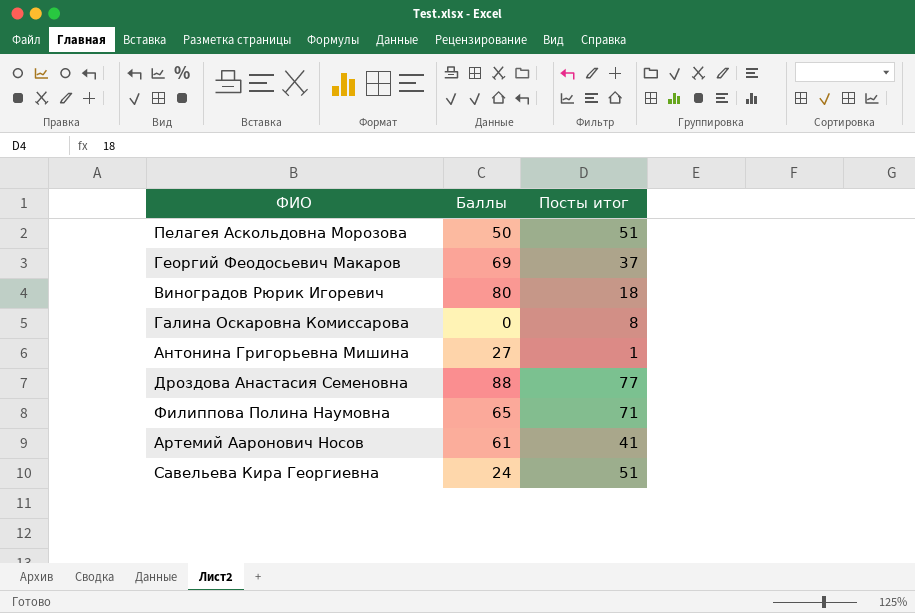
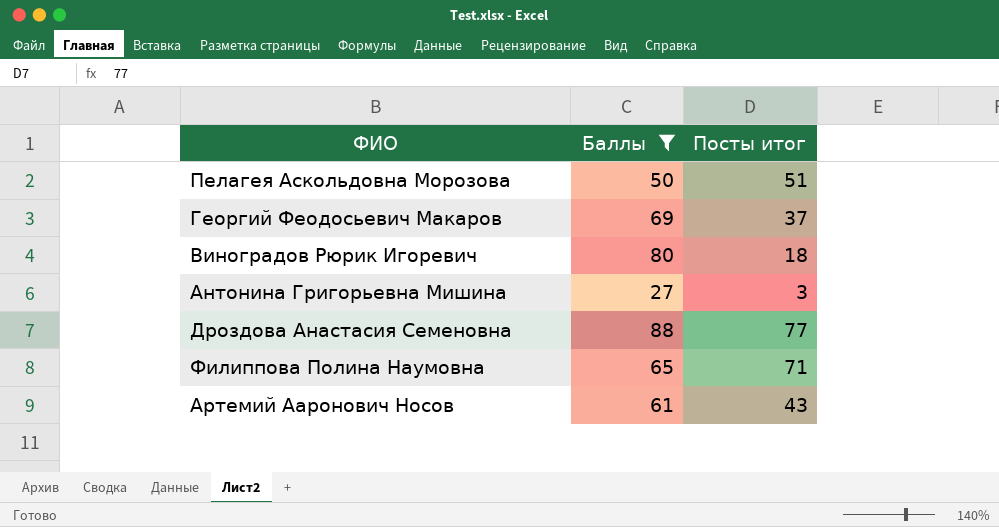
filter: none -> Баллы >= 27
Антонина Григорьевна Мишина | Посты итог: 1 -> 3
Артемий Ааронович Носов | Посты итог: 41 -> 43

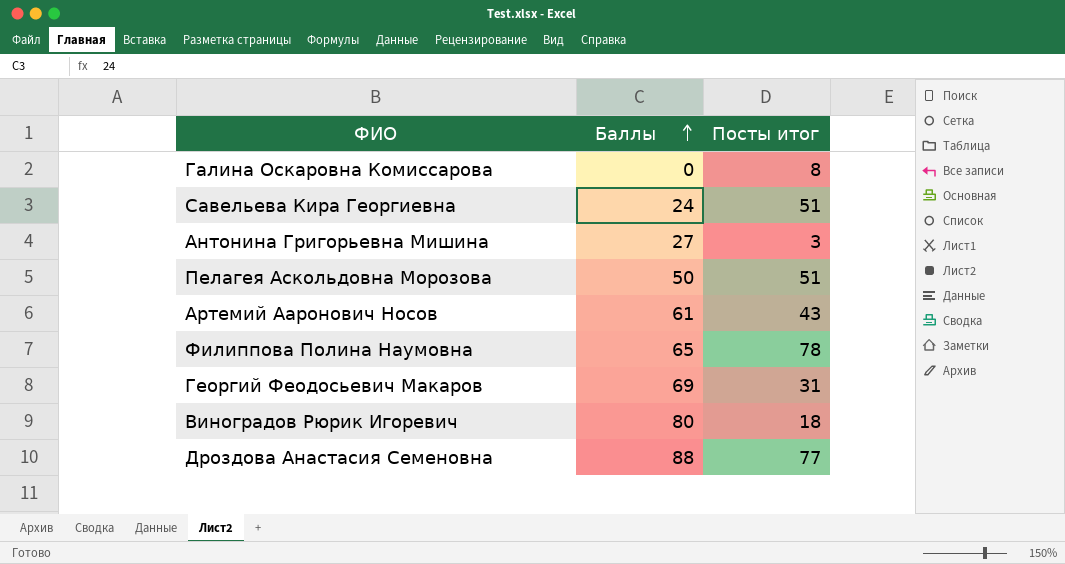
filter: Баллы >= 27 -> none
row order: none -> Баллы ascending
Филиппова Полина Наумовна | Посты итог: 71 -> 78
Георгий Феодосьевич Макаров | Посты итог: 37 -> 31

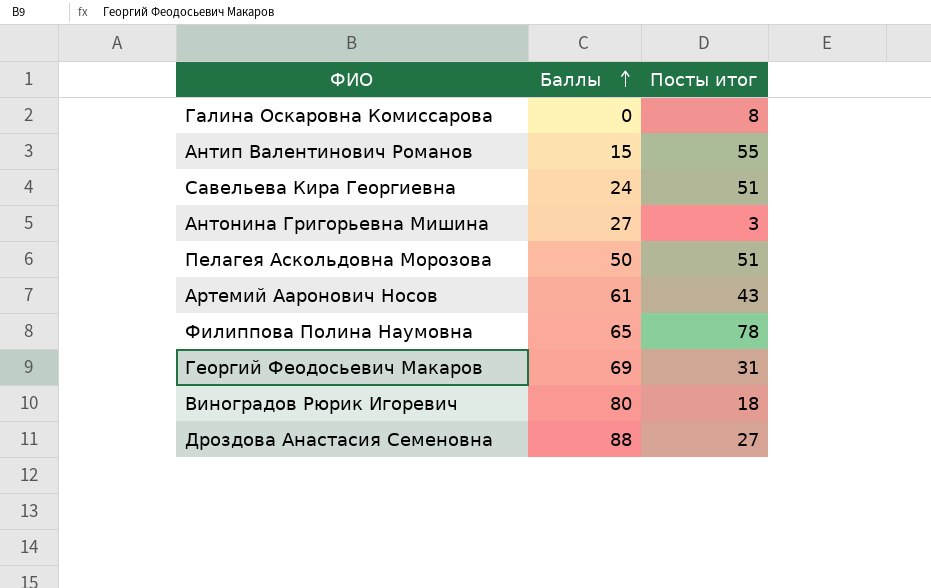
row Антип Валентинович Романов: none -> 15 | 55
Дроздова Анастасия Семеновна | Посты итог: 77 -> 27

